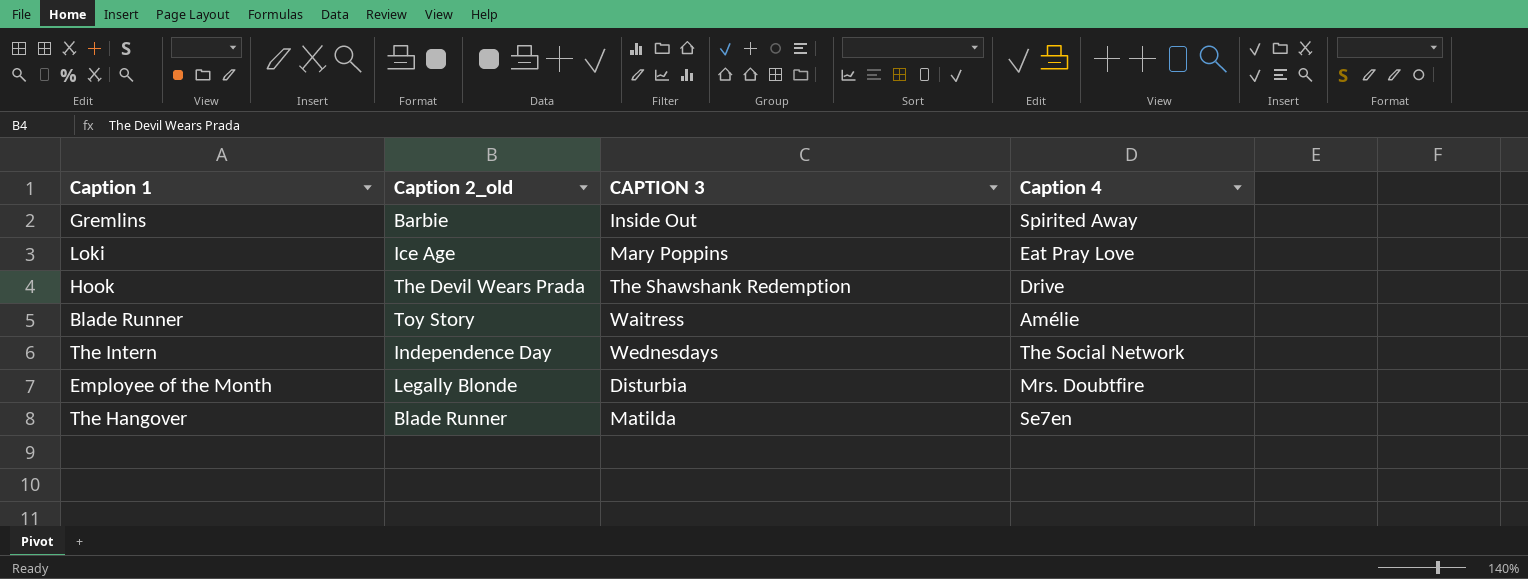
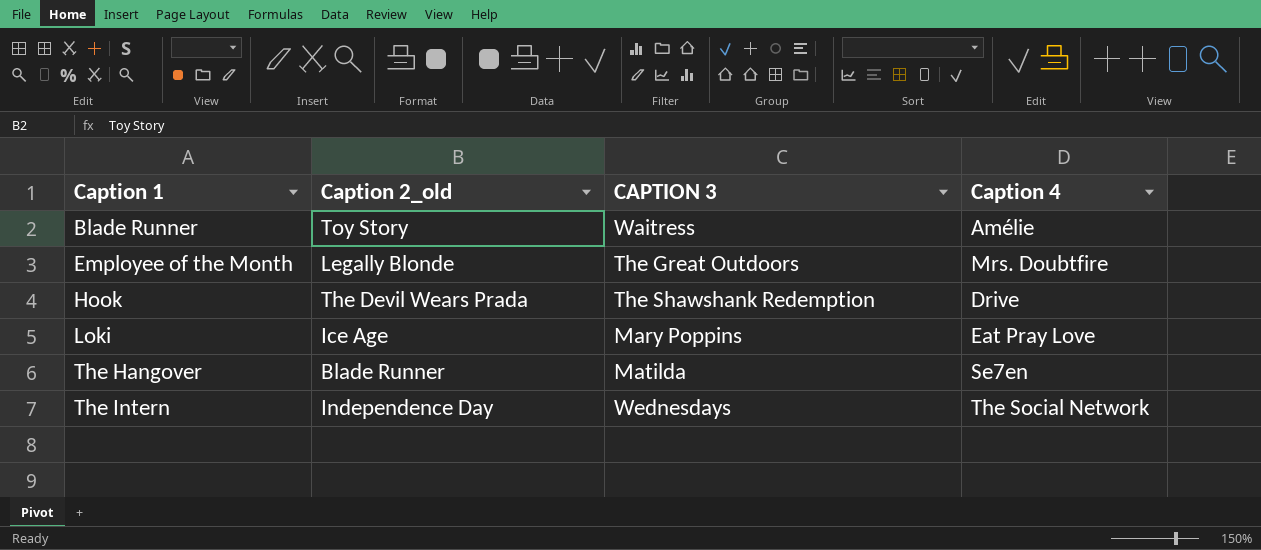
row order: none -> Caption 1 ascending
row Gremlins: Barbie | Inside Out | Spirited Away -> none
Employee of the Month | CAPTION 3: Disturbia -> The Great Outdoors

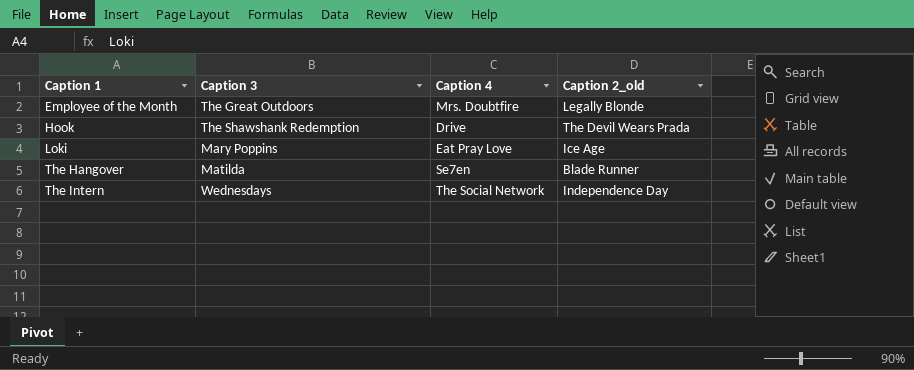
column name: CAPTION 3 -> Caption 3
column Caption 2_old | position: 2 -> 4
row Blade Runner: Toy Story | Waitress | Amélie -> none

